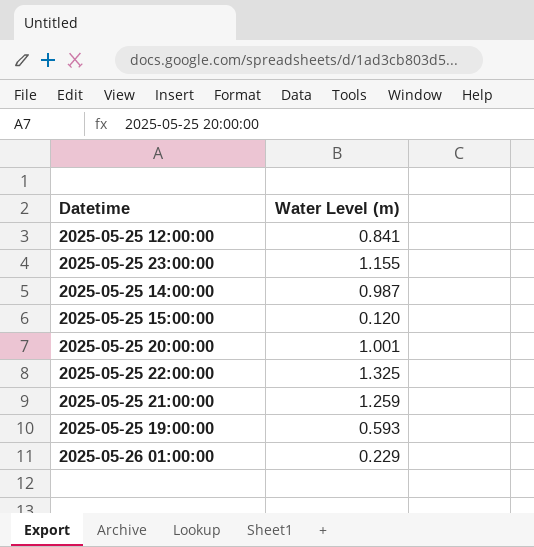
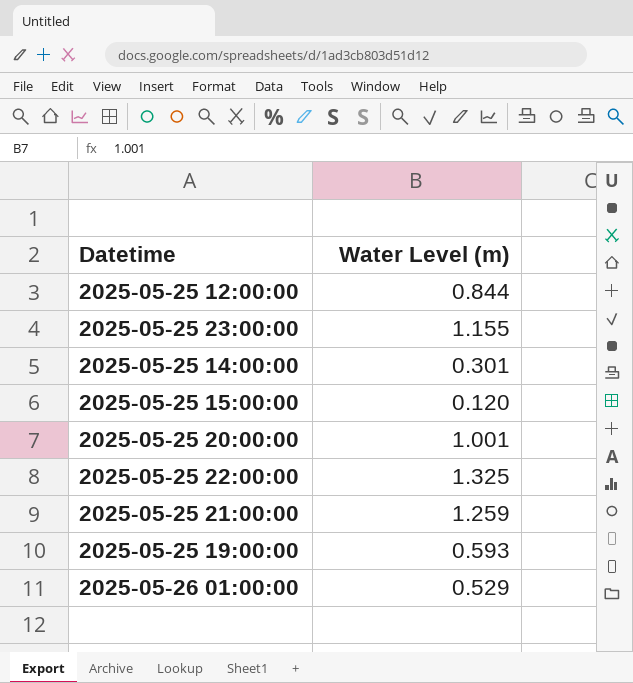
2025-05-25 12:00:00 | Water Level (m): 0.841 -> 0.844
2025-05-25 14:00:00 | Water Level (m): 0.987 -> 0.301
2025-05-26 01:00:00 | Water Level (m): 0.229 -> 0.529

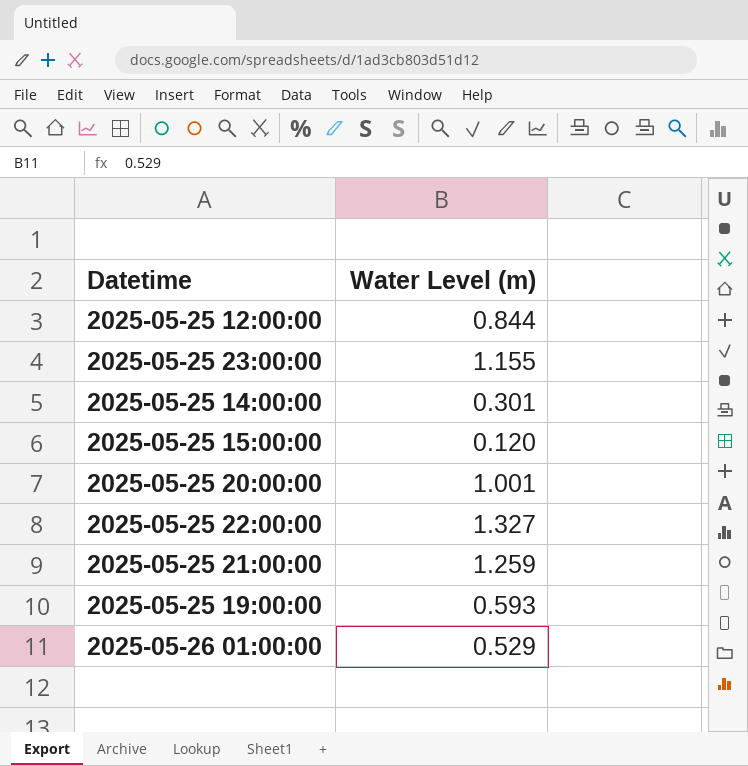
2025-05-25 22:00:00 | Water Level (m): 1.325 -> 1.327

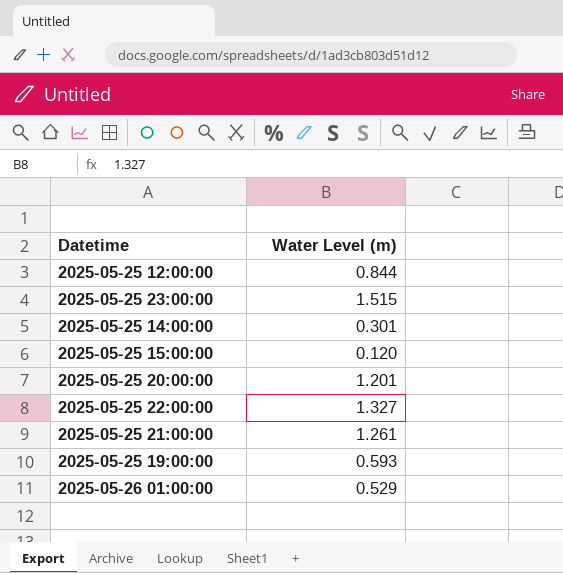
2025-05-25 23:00:00 | Water Level (m): 1.155 -> 1.515
2025-05-25 20:00:00 | Water Level (m): 1.001 -> 1.201
2025-05-25 21:00:00 | Water Level (m): 1.259 -> 1.261

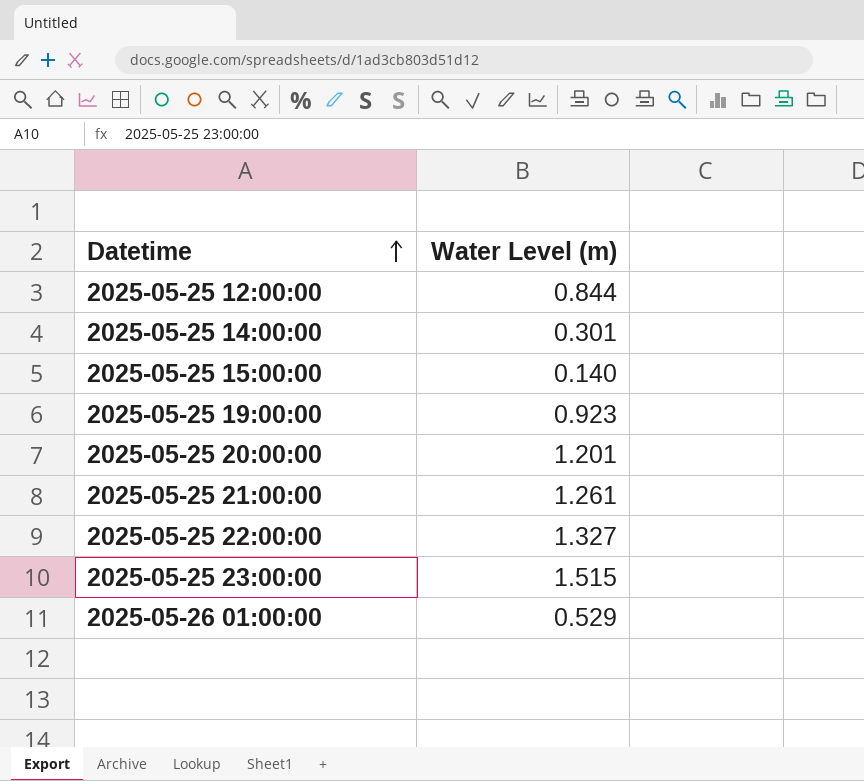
row order: none -> Datetime ascending
2025-05-25 15:00:00 | Water Level (m): 0.120 -> 0.140
2025-05-25 19:00:00 | Water Level (m): 0.593 -> 0.923

